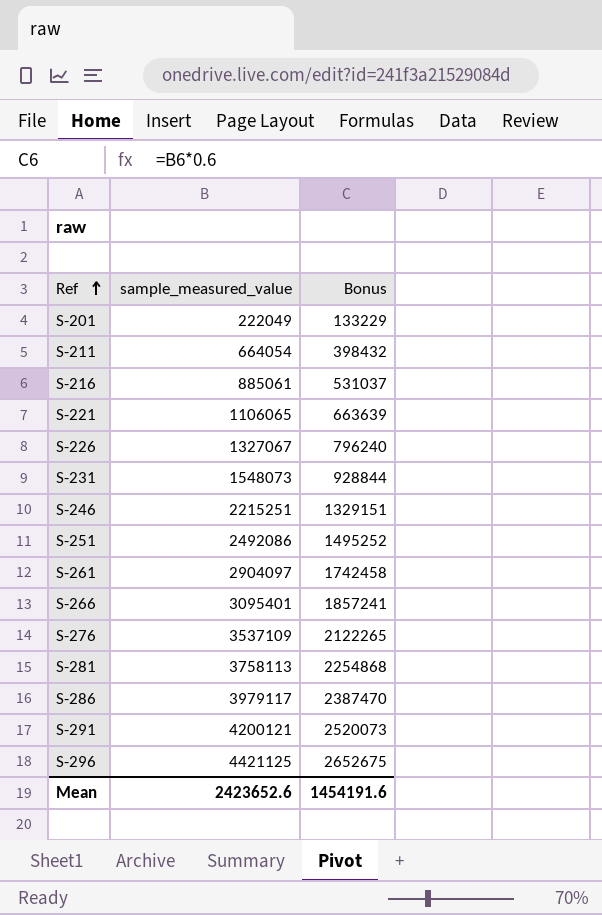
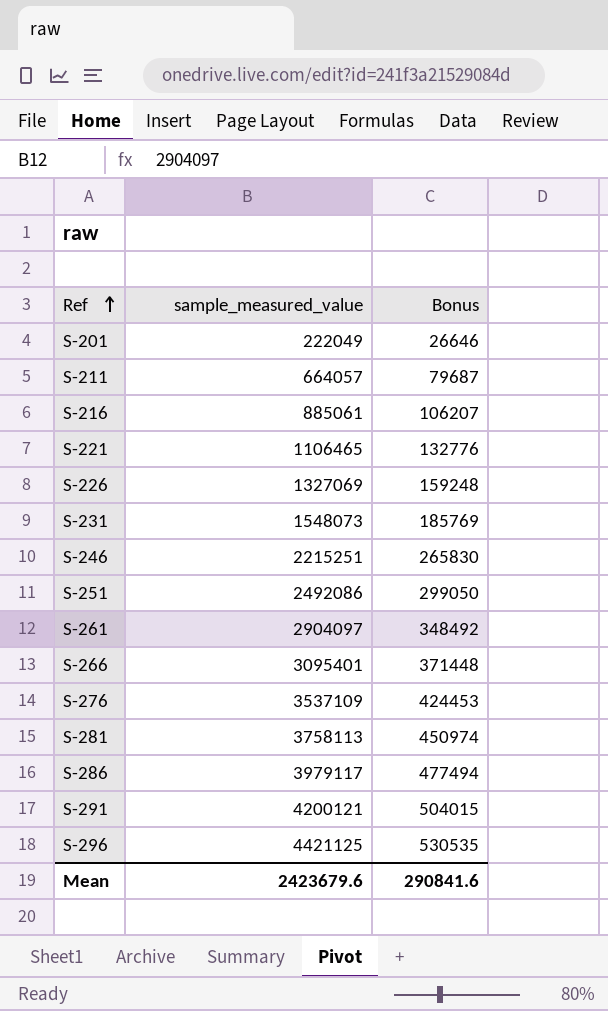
column Bonus | formula: [sample_measured_value] * 0.6 -> [sample_measured_value] * 0.12
S-211 | sample_measured_value: 664054 -> 664057
S-221 | sample_measured_value: 1106065 -> 1106465
S-226 | sample_measured_value: 1327067 -> 1327069
Mean | sample_measured_value: 2423652.6 -> 2423679.6
Mean | Bonus: 1454191.6 -> 290841.6

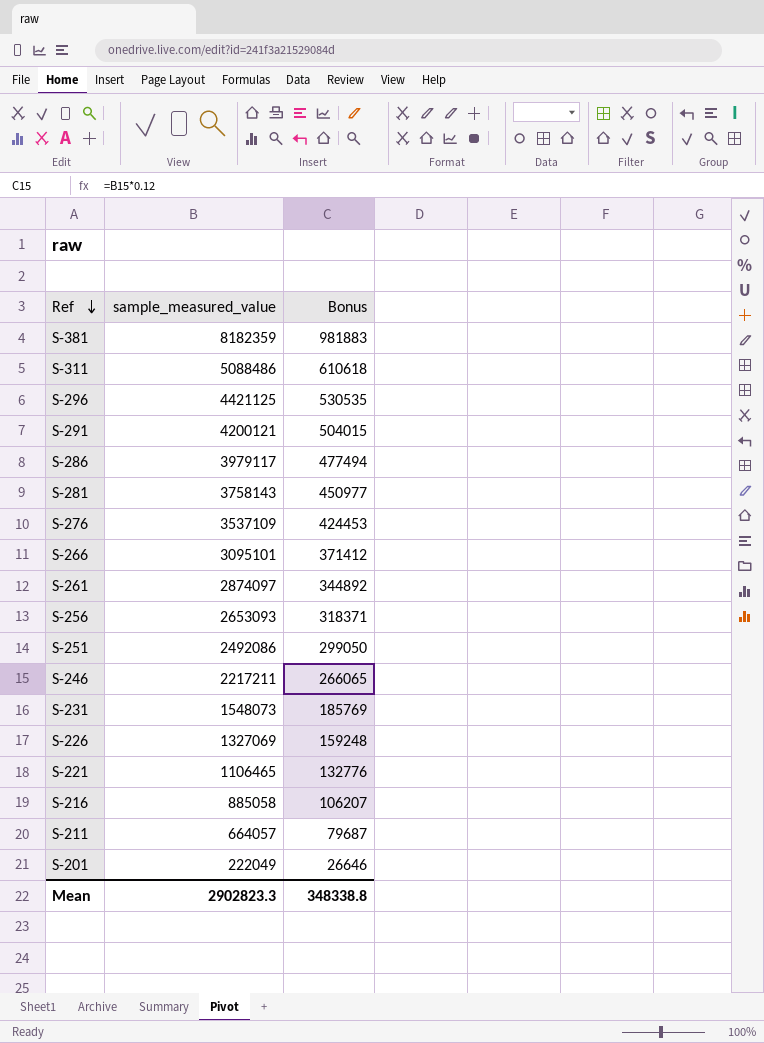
row order: Ref ascending -> Ref descending
row S-381: none -> 8182359 | 981883
row S-311: none -> 5088486 | 610618
S-281 | sample_measured_value: 3758113 -> 3758143
S-281 | Bonus: 450974 -> 450977
S-266 | sample_measured_value: 3095401 -> 3095101
S-266 | Bonus: 371448 -> 371412
S-261 | sample_measured_value: 2904097 -> 2874097
S-261 | Bonus: 348492 -> 344892
row S-256: none -> 2653093 | 318371
S-246 | sample_measured_value: 2215251 -> 2217211
S-246 | Bonus: 265830 -> 266065
S-216 | sample_measured_value: 885061 -> 885058
Mean | sample_measured_value: 2423679.6 -> 2902823.3
Mean | Bonus: 290841.6 -> 348338.8

